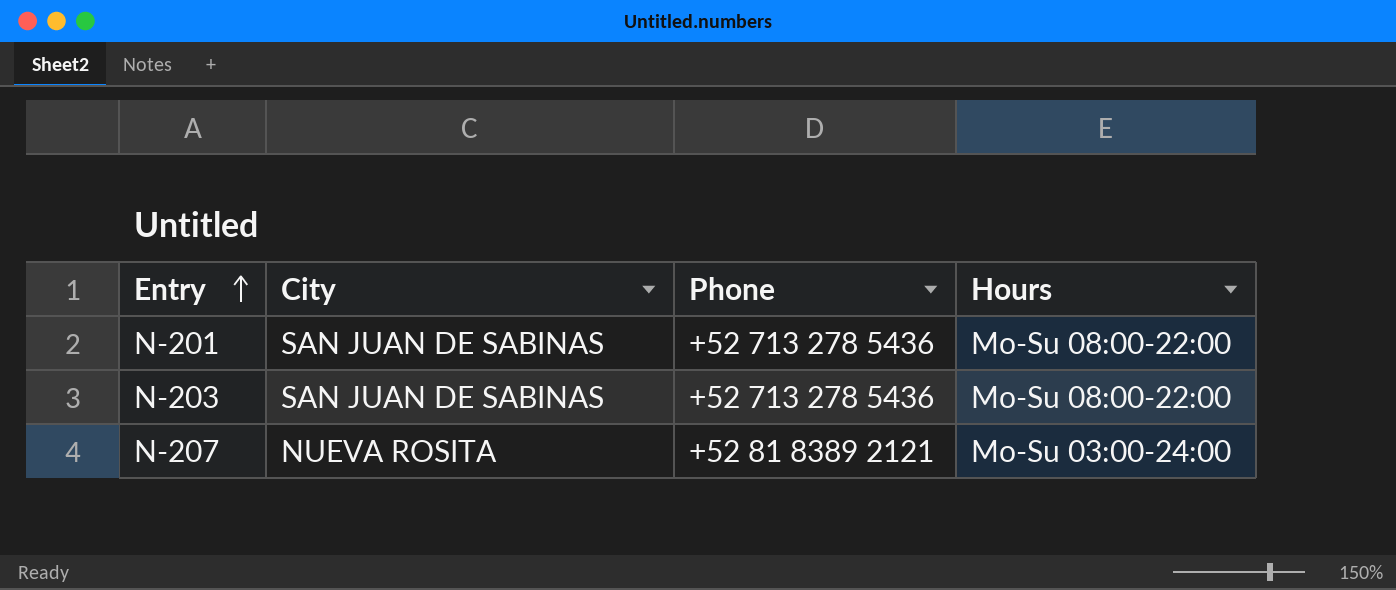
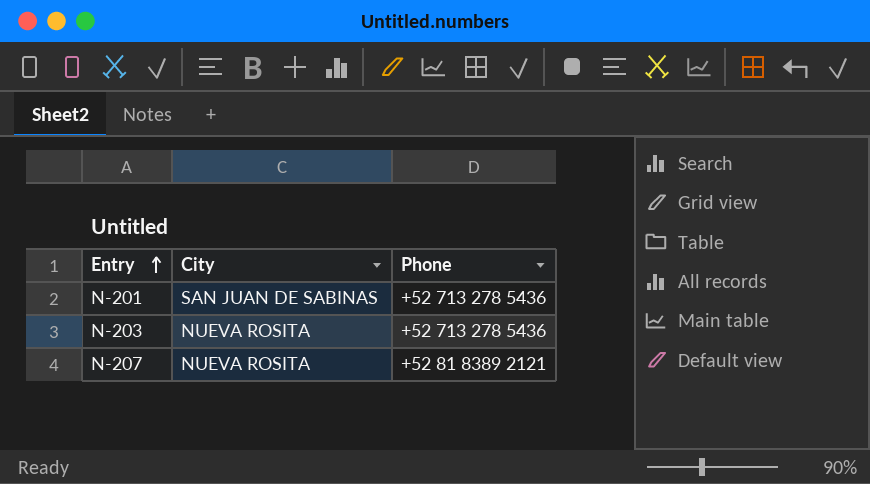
column Hours | position: 4 -> none
N-203 | City: SAN JUAN DE SABINAS -> NUEVA ROSITA

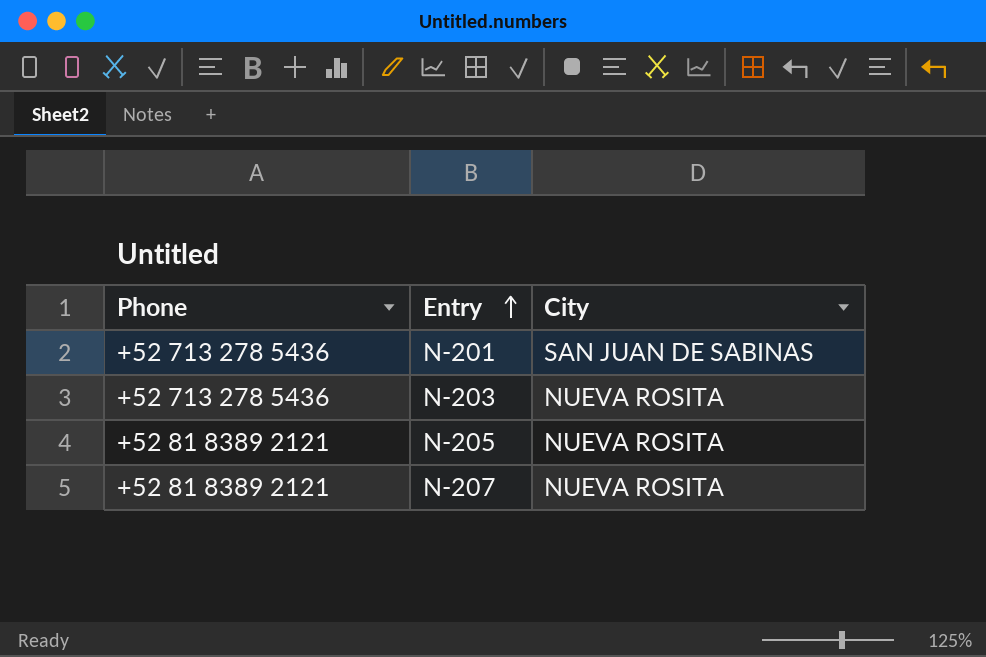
column Phone | position: 3 -> 1
row N-205: none -> +52 81 8389 2121 | NUEVA ROSITA

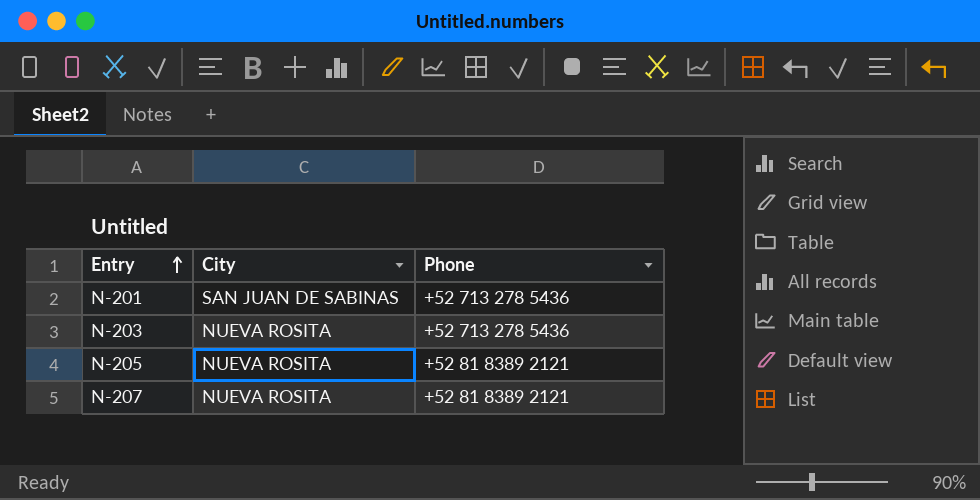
column Phone | position: 1 -> 3

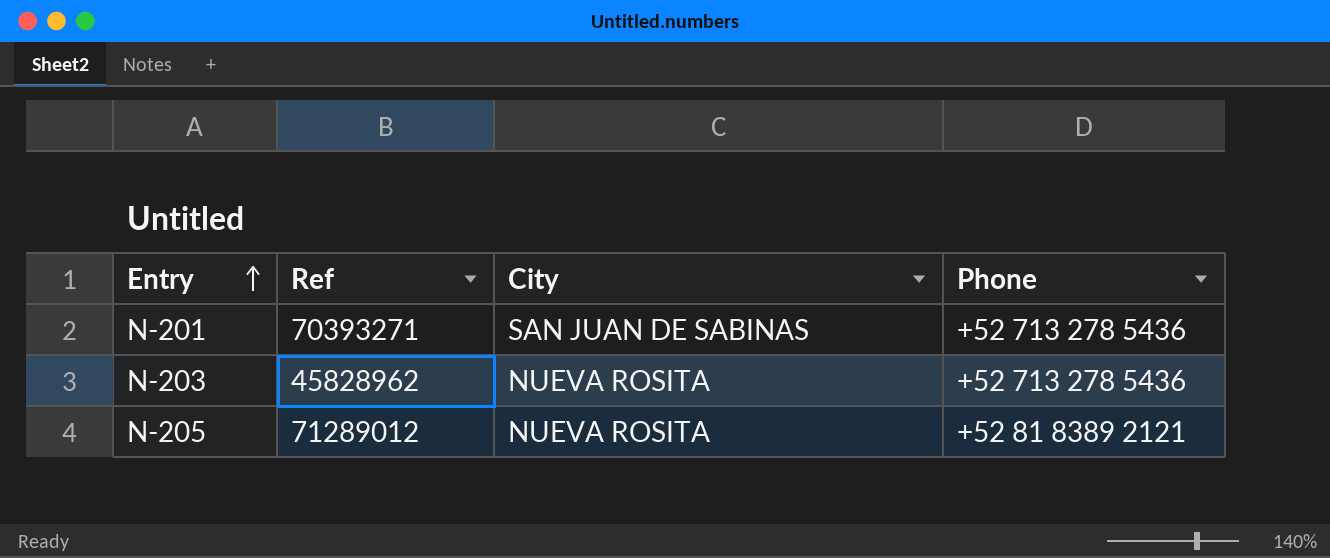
column Ref | position: none -> 2
row N-207: NUEVA ROSITA | +52 81 8389 2121 -> none

